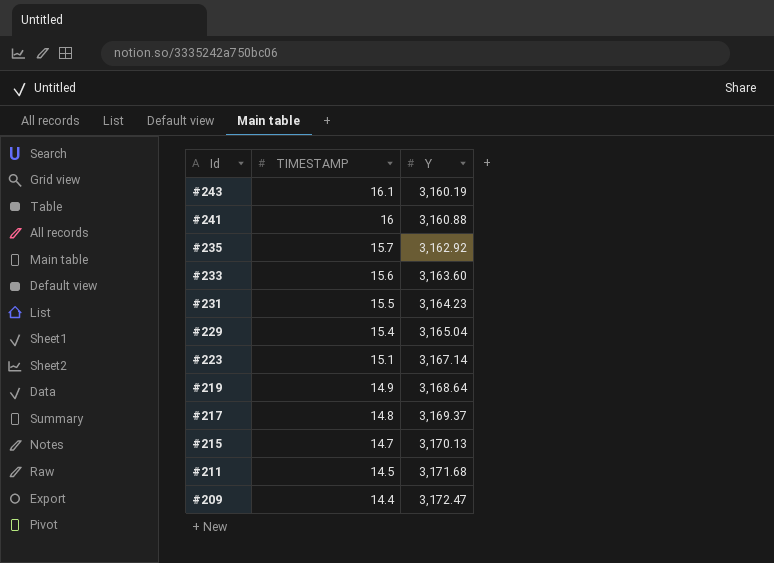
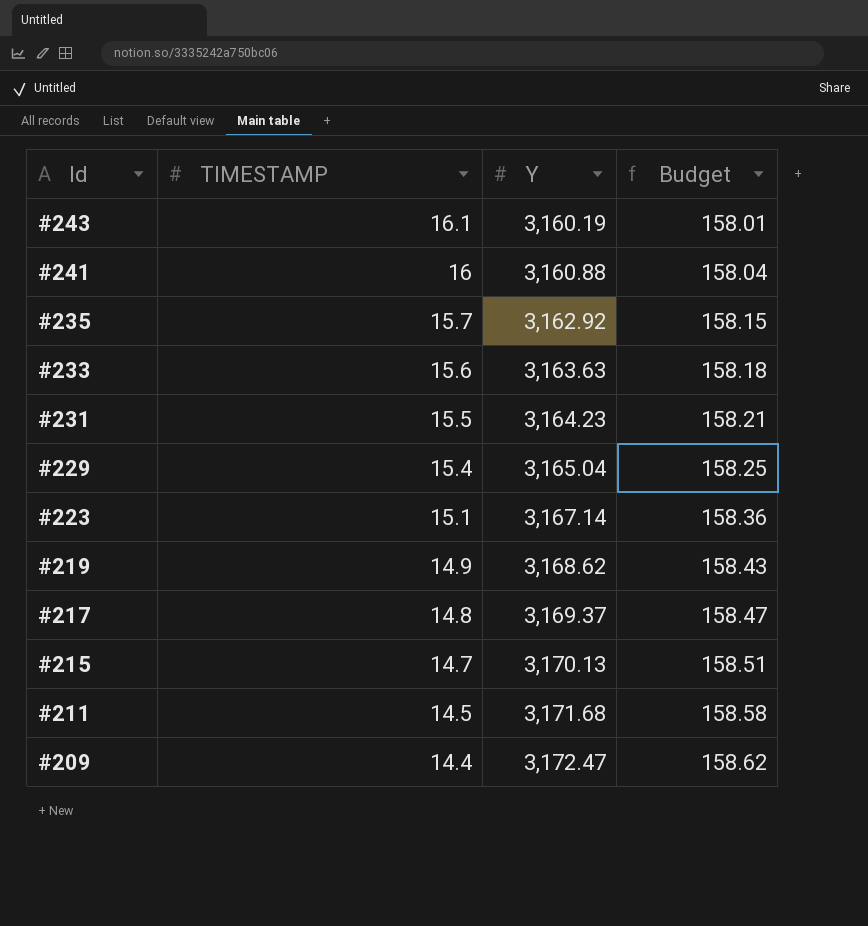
column Budget | formula: none -> [Y] * 0.05
#233 | Y: 3,163.60 -> 3,163.63
#219 | Y: 3,168.64 -> 3,168.62

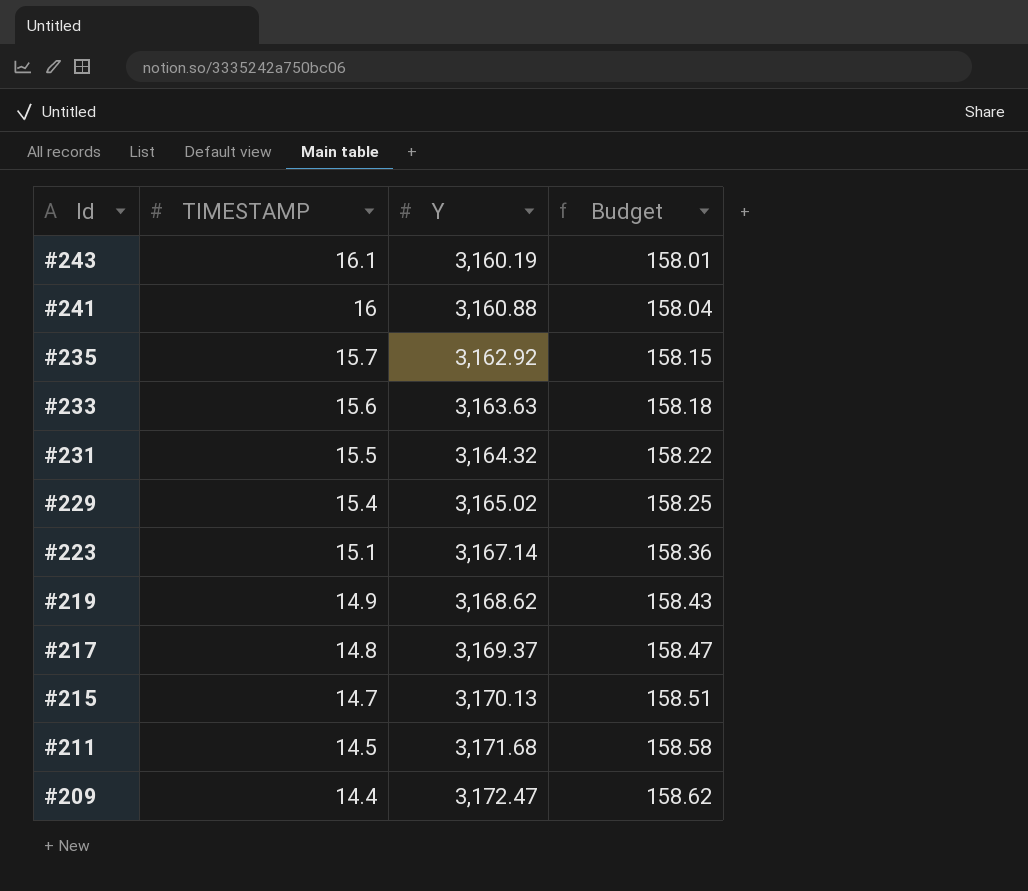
#231 | Y: 3,164.23 -> 3,164.32
#231 | Budget: 158.21 -> 158.22
#229 | Y: 3,165.04 -> 3,165.02

